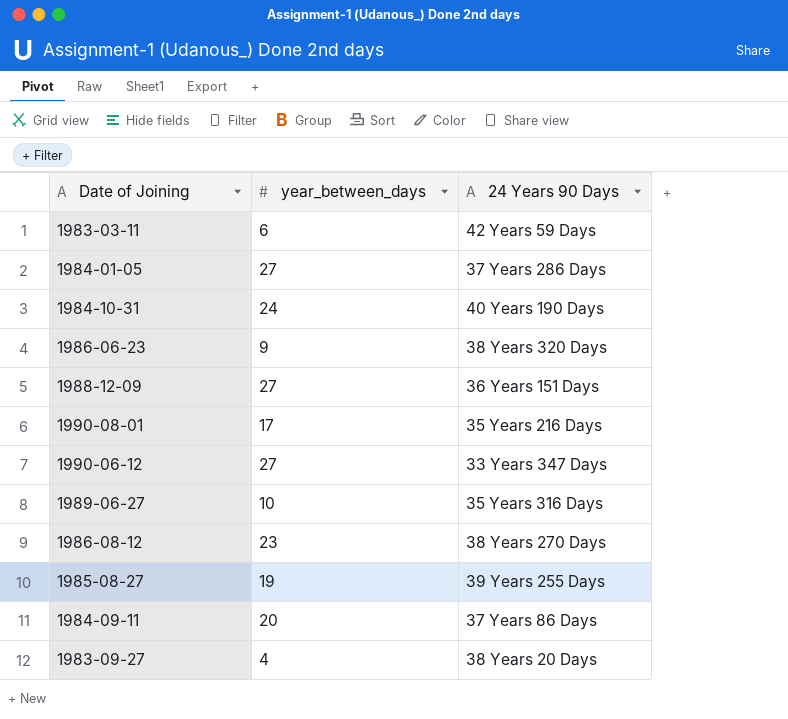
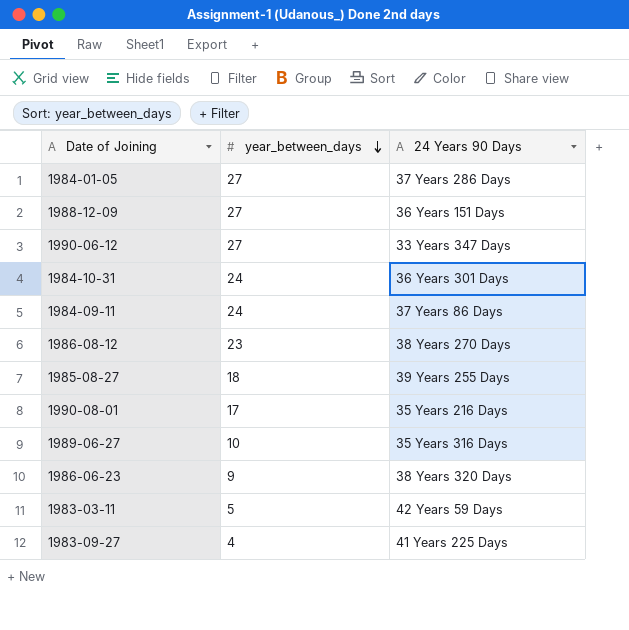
row order: none -> year_between_days descending
1984-10-31 | 24 Years 90 Days: 40 Years 190 Days -> 36 Years 301 Days
1984-09-11 | year_between_days: 20 -> 24
1985-08-27 | year_between_days: 19 -> 18
1983-03-11 | year_between_days: 6 -> 5
1983-09-27 | 24 Years 90 Days: 38 Years 20 Days -> 41 Years 225 Days

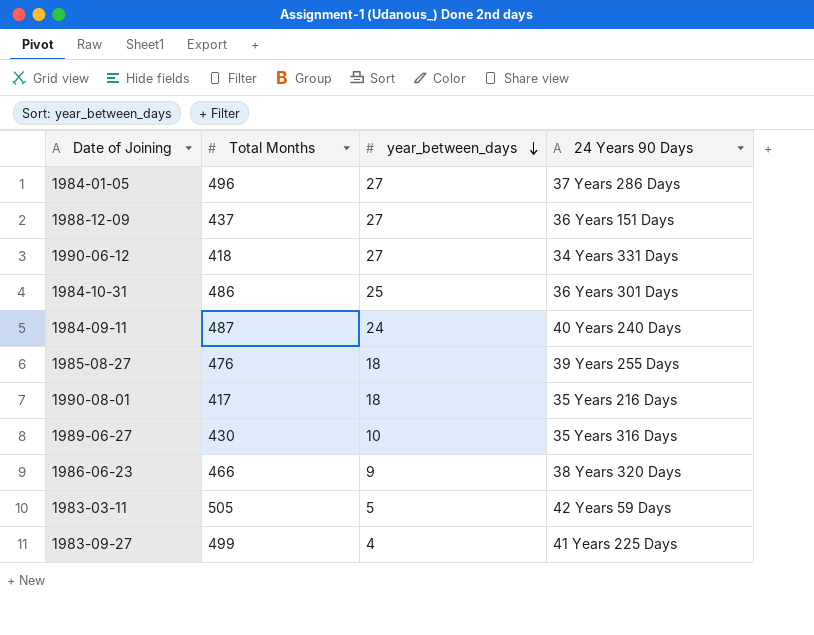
column Total Months | position: none -> 2
row 1986-08-12: 23 | 38 Years 270 Days -> none
1990-06-12 | 24 Years 90 Days: 33 Years 347 Days -> 34 Years 331 Days
1984-10-31 | year_between_days: 24 -> 25
1984-09-11 | 24 Years 90 Days: 37 Years 86 Days -> 40 Years 240 Days
1990-08-01 | year_between_days: 17 -> 18

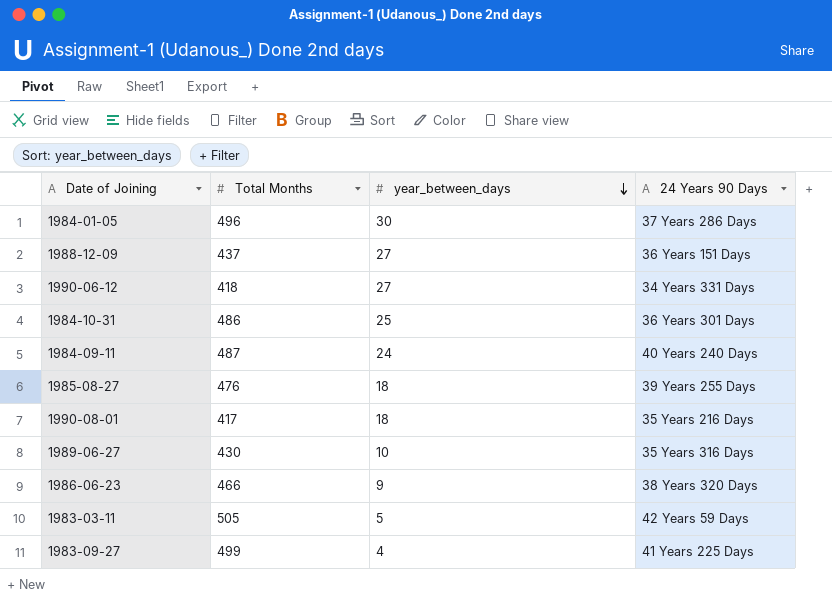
1984-01-05 | year_between_days: 27 -> 30

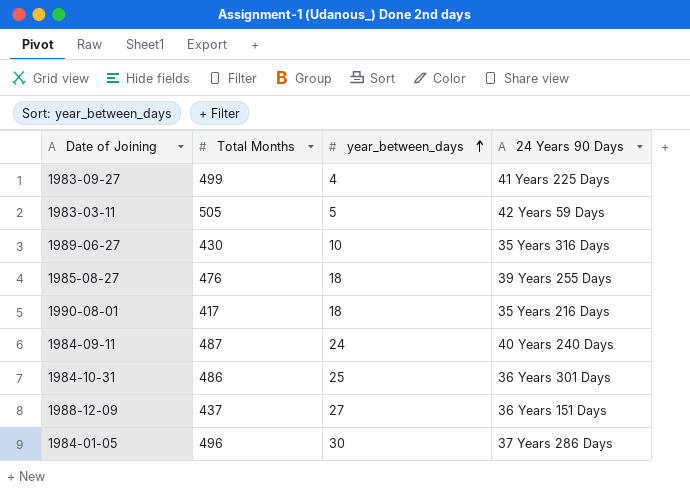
row order: year_between_days descending -> year_between_days ascending
row 1990-06-12: 418 | 27 | 34 Years 331 Days -> none
row 1986-06-23: 466 | 9 | 38 Years 320 Days -> none

